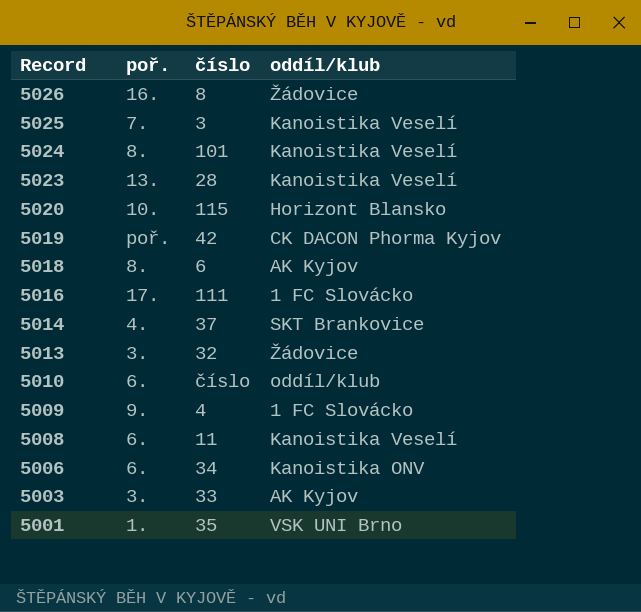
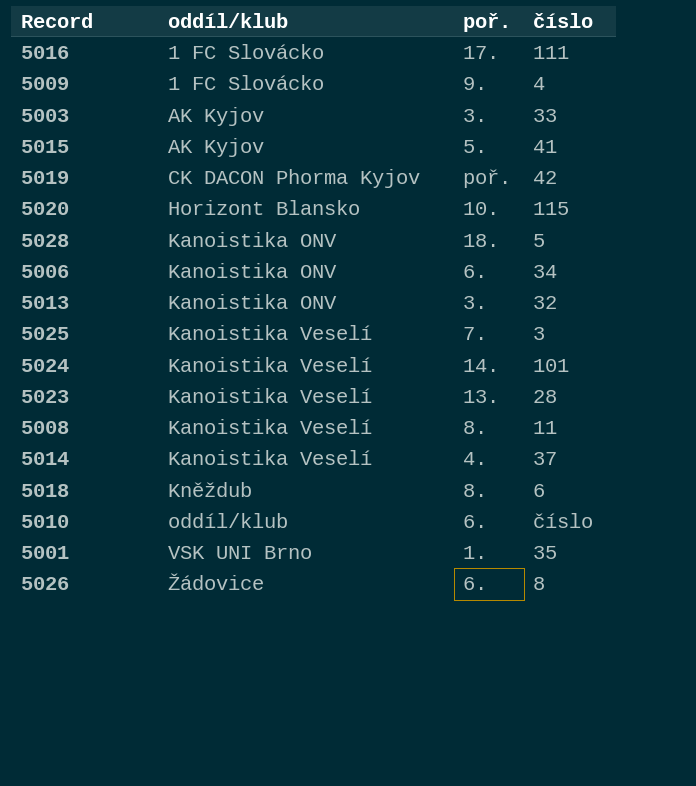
row order: Record descending -> oddíl/klub ascending
column oddíl/klub | position: 4 -> 2
row 5015: none -> AK Kyjov | 5. | 41
row 5028: none -> Kanoistika ONV | 18. | 5
5013 | oddíl/klub: Žádovice -> Kanoistika ONV
5024 | poř.: 8. -> 14.
5008 | poř.: 6. -> 8.
5014 | oddíl/klub: SKT Brankovice -> Kanoistika Veselí
5018 | oddíl/klub: AK Kyjov -> Kněždub
5026 | poř.: 16. -> 6.

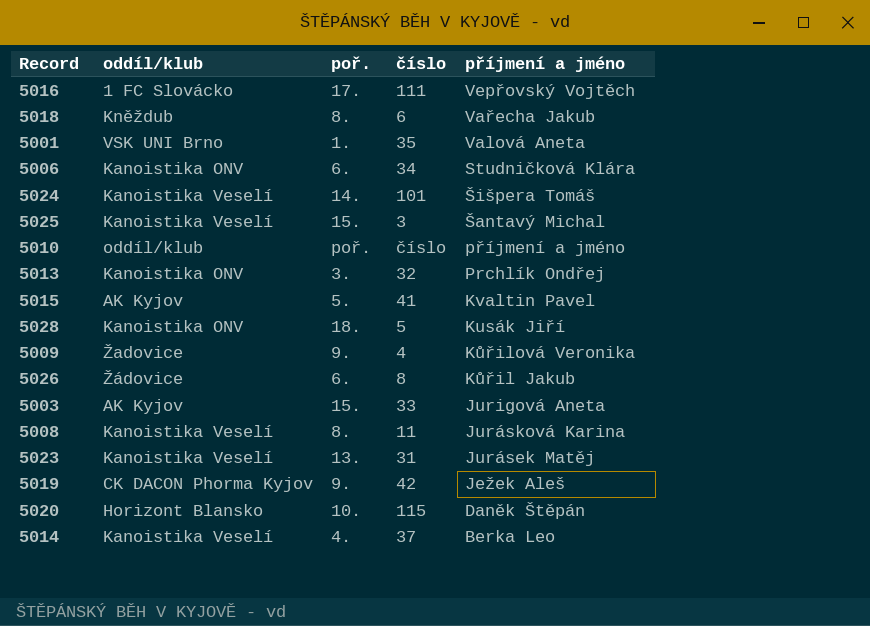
row order: oddíl/klub ascending -> příjmení a jméno descending
column příjmení a jméno | position: none -> 5
5025 | poř.: 7. -> 15.
5010 | poř.: 6. -> poř.
5009 | oddíl/klub: 1 FC Slovácko -> Žadovice
5003 | poř.: 3. -> 15.
5023 | číslo: 28 -> 31
5019 | poř.: poř. -> 9.

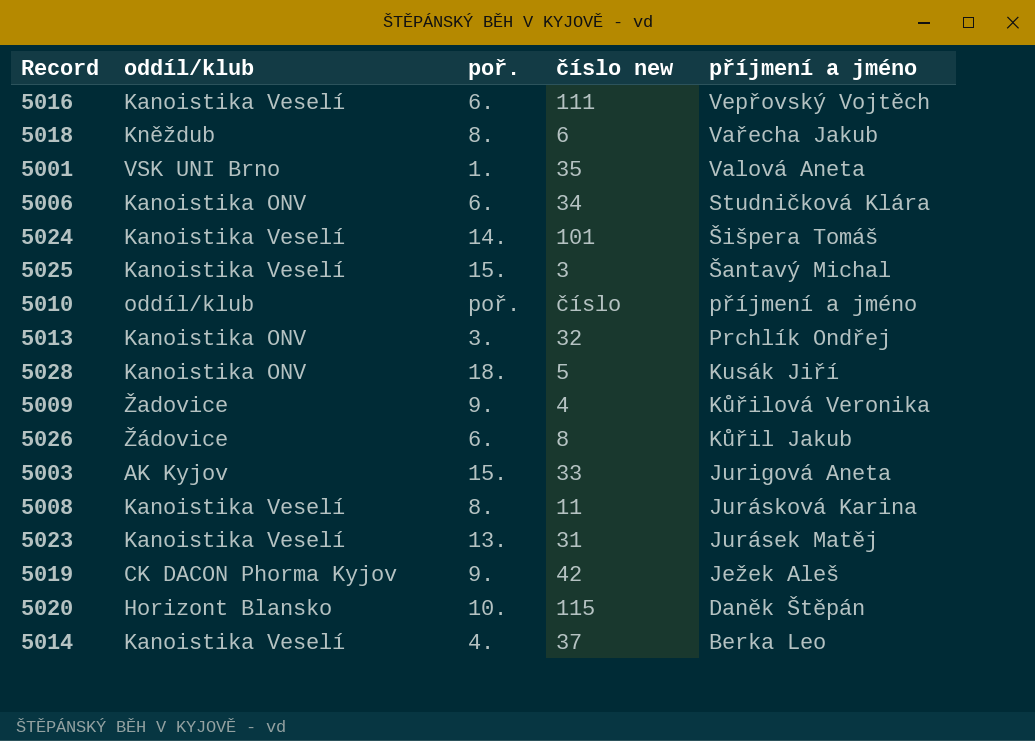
column name: číslo -> číslo new
row 5015: AK Kyjov | 5. | 41 | Kvaltin Pavel -> none
5016 | oddíl/klub: 1 FC Slovácko -> Kanoistika Veselí
5016 | poř.: 17. -> 6.

